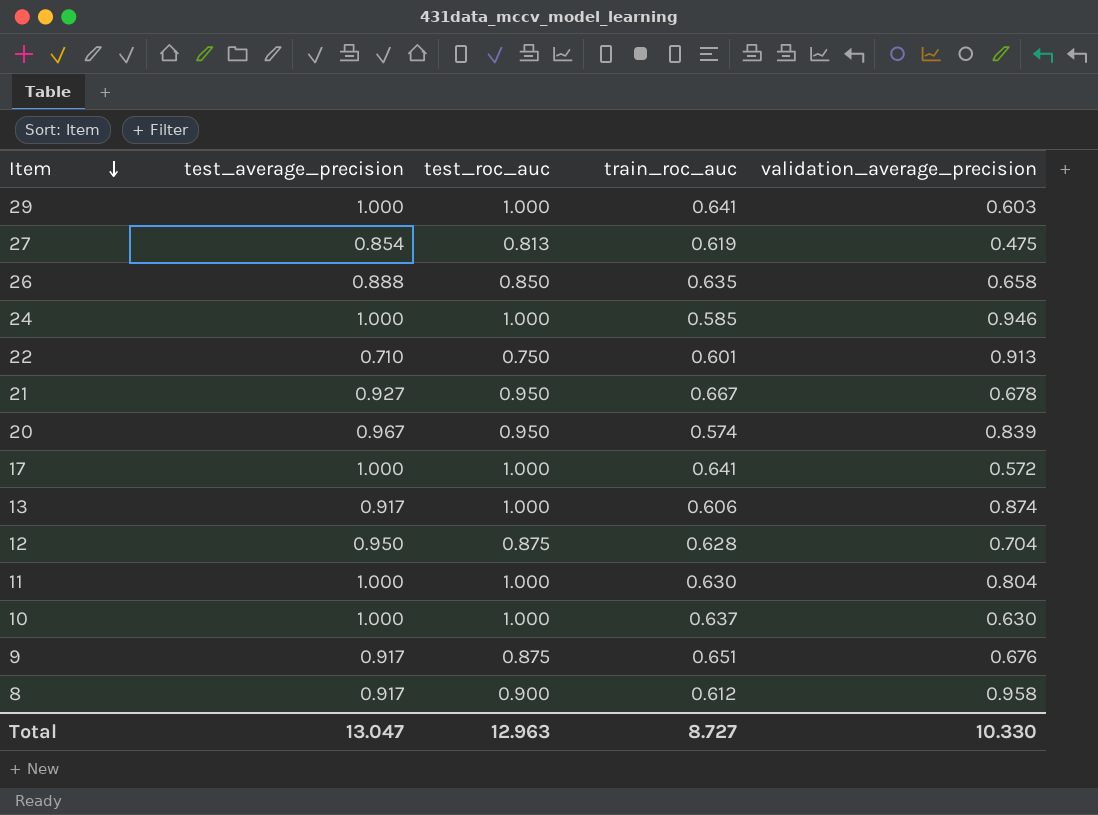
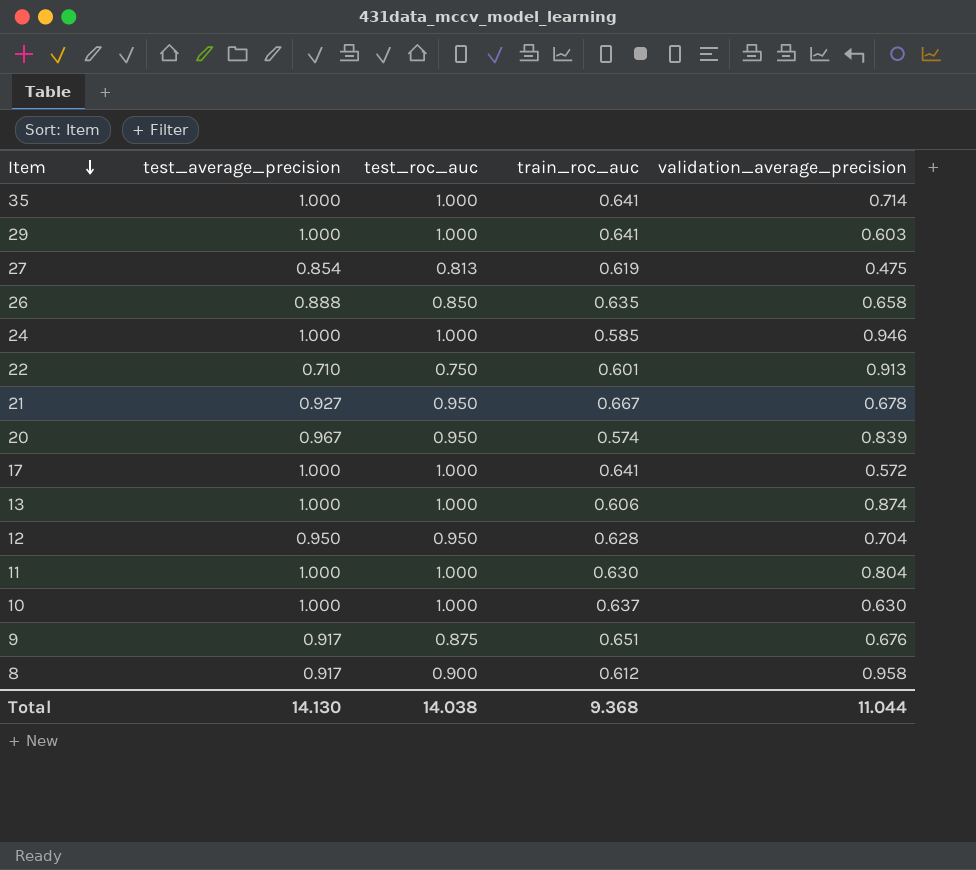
row 35: none -> 1.000 | 1.000 | 0.641 | 0.714
13 | test_average_precision: 0.917 -> 1.000
12 | test_roc_auc: 0.875 -> 0.950
Total | test_average_precision: 13.047 -> 14.130
Total | test_roc_auc: 12.963 -> 14.038
Total | train_roc_auc: 8.727 -> 9.368
Total | validation_average_precision: 10.330 -> 11.044

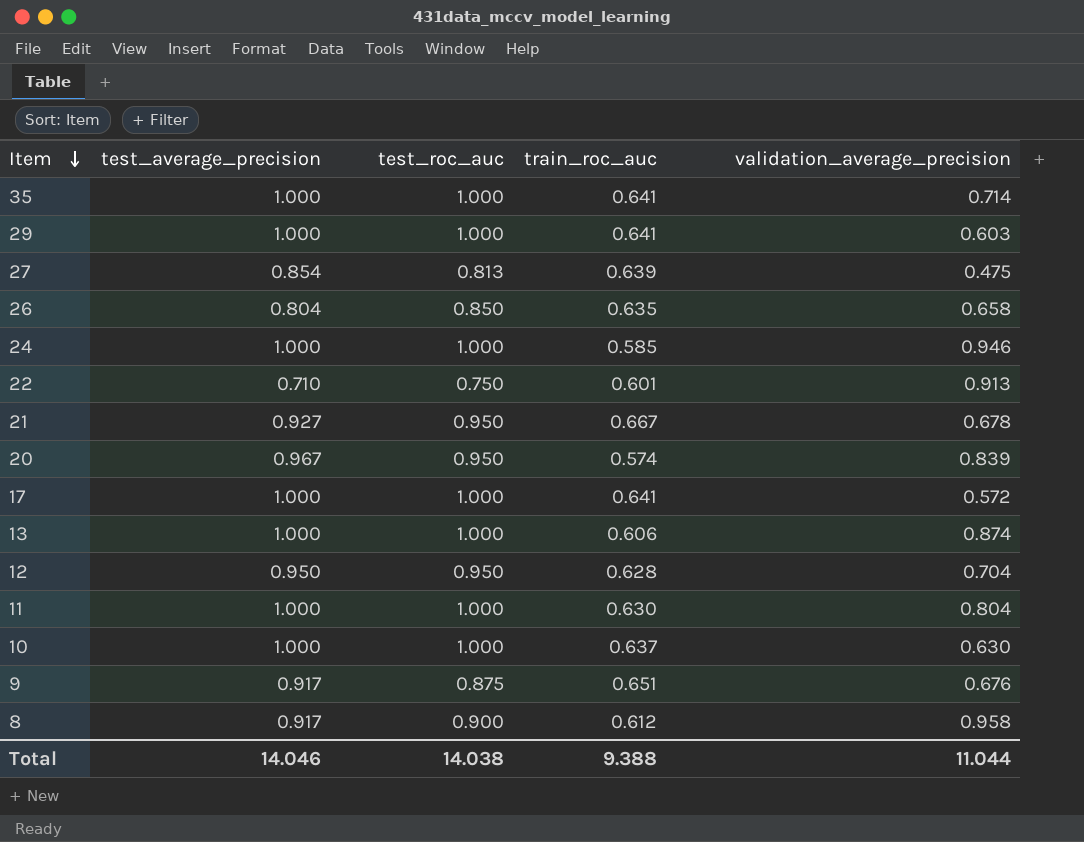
27 | train_roc_auc: 0.619 -> 0.639
26 | test_average_precision: 0.888 -> 0.804
Total | test_average_precision: 14.130 -> 14.046
Total | train_roc_auc: 9.368 -> 9.388

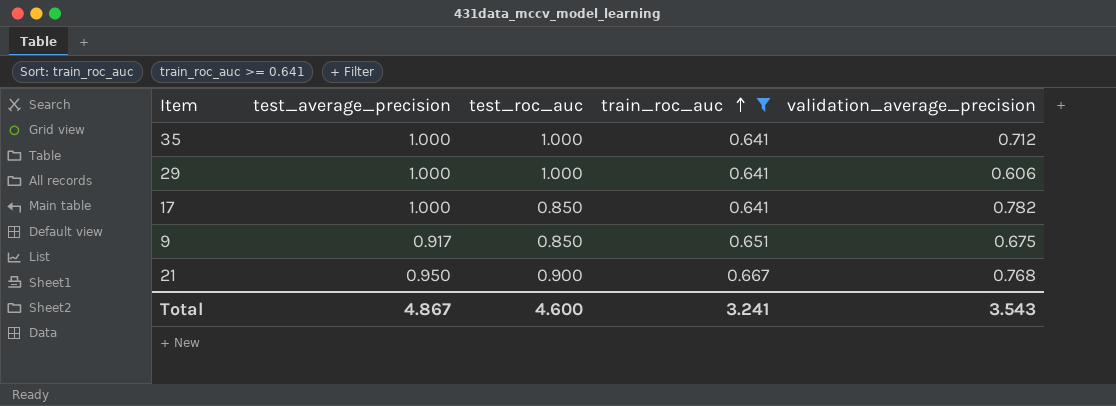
filter: none -> train_roc_auc >= 0.641
row order: Item descending -> train_roc_auc ascending
35 | validation_average_precision: 0.714 -> 0.712
29 | validation_average_precision: 0.603 -> 0.606
17 | test_roc_auc: 1.000 -> 0.850
17 | validation_average_precision: 0.572 -> 0.782
9 | test_roc_auc: 0.875 -> 0.850
9 | validation_average_precision: 0.676 -> 0.675
21 | test_average_precision: 0.927 -> 0.950
21 | test_roc_auc: 0.950 -> 0.900
21 | validation_average_precision: 0.678 -> 0.768
Total | test_average_precision: 14.046 -> 4.867
Total | test_roc_auc: 14.038 -> 4.600
Total | train_roc_auc: 9.388 -> 3.241
Total | validation_average_precision: 11.044 -> 3.543

